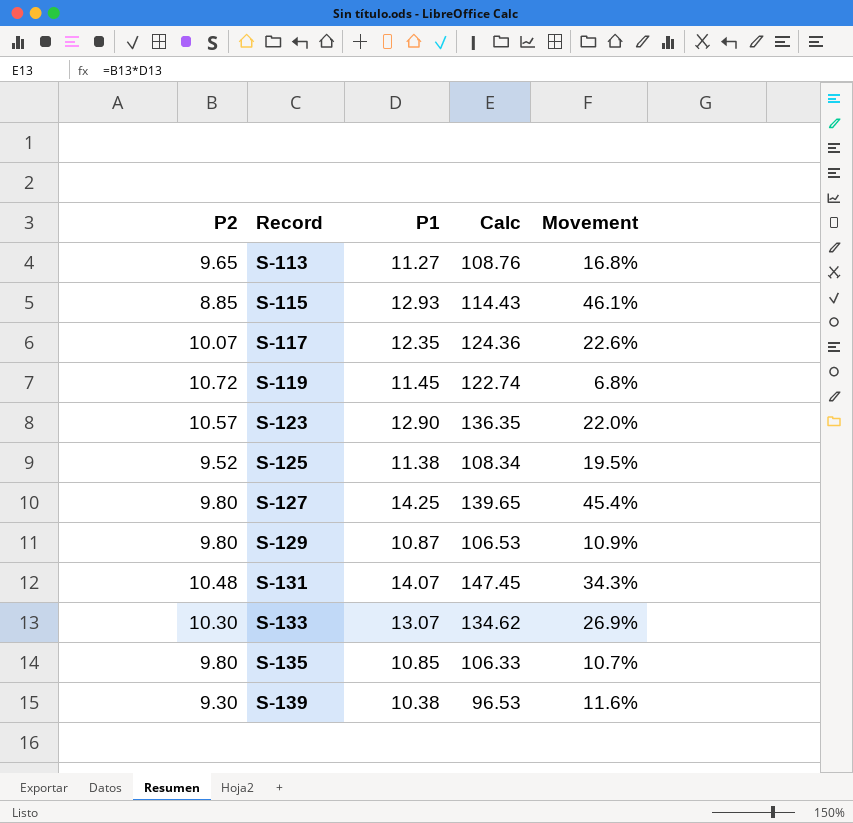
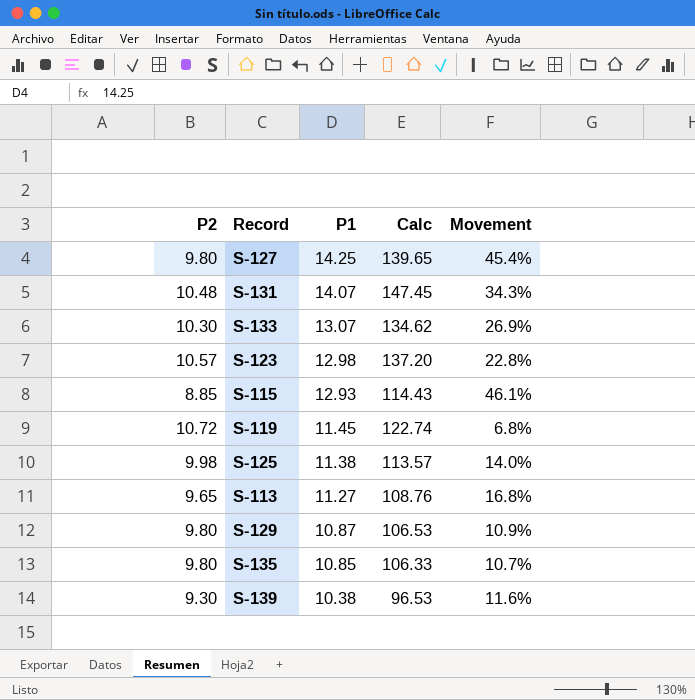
row order: Record ascending -> P1 descending
row S-117: 10.07 | 12.35 | 124.36 | 22.6% -> none
S-123 | P1: 12.90 -> 12.98
S-123 | Calc: 136.35 -> 137.20
S-123 | Movement: 22.0% -> 22.8%
S-125 | P2: 9.52 -> 9.98
S-125 | Calc: 108.34 -> 113.57
S-125 | Movement: 19.5% -> 14.0%

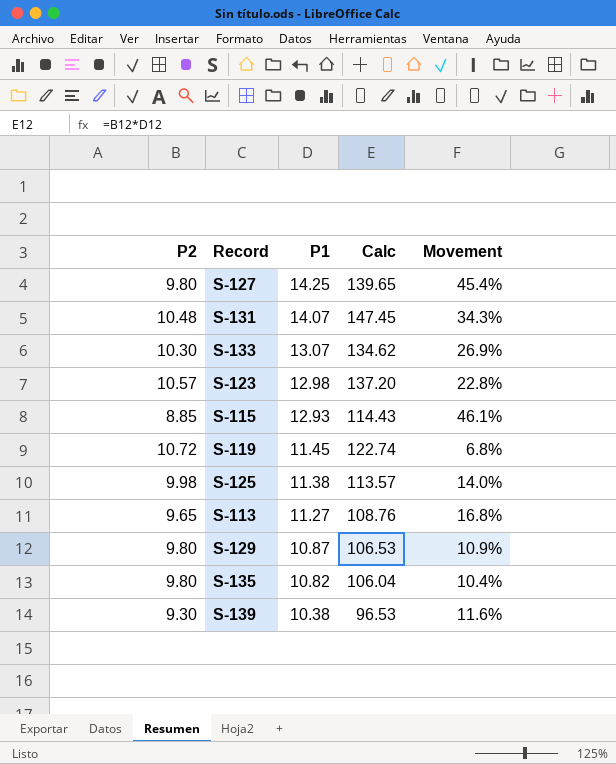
S-135 | P1: 10.85 -> 10.82
S-135 | Calc: 106.33 -> 106.04
S-135 | Movement: 10.7% -> 10.4%

